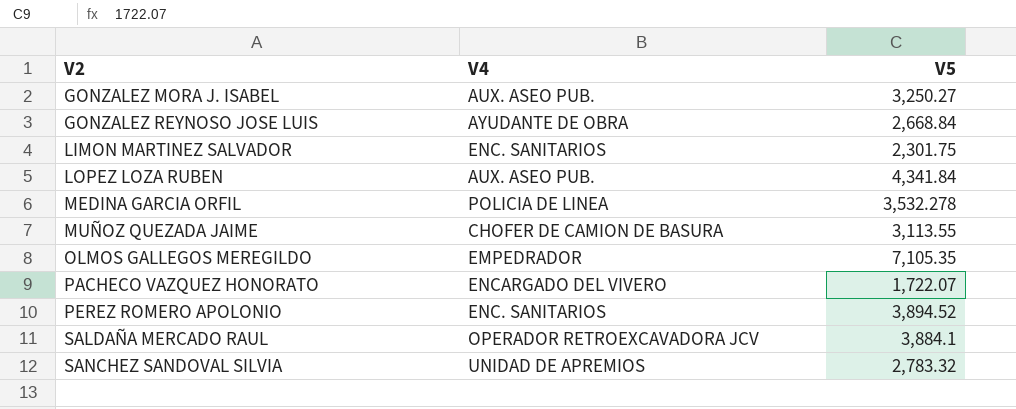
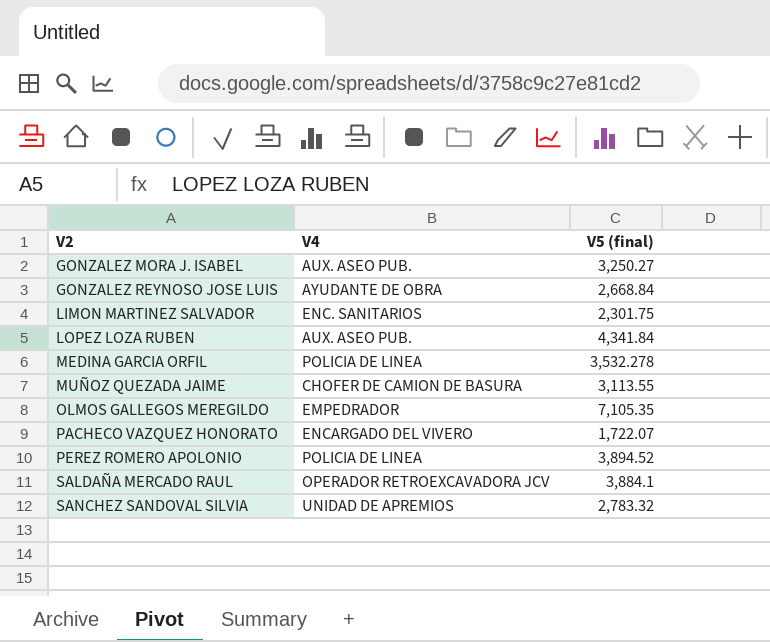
column name: V5 -> V5 (final)
PEREZ ROMERO APOLONIO | V4: ENC. SANITARIOS -> POLICIA DE LINEA

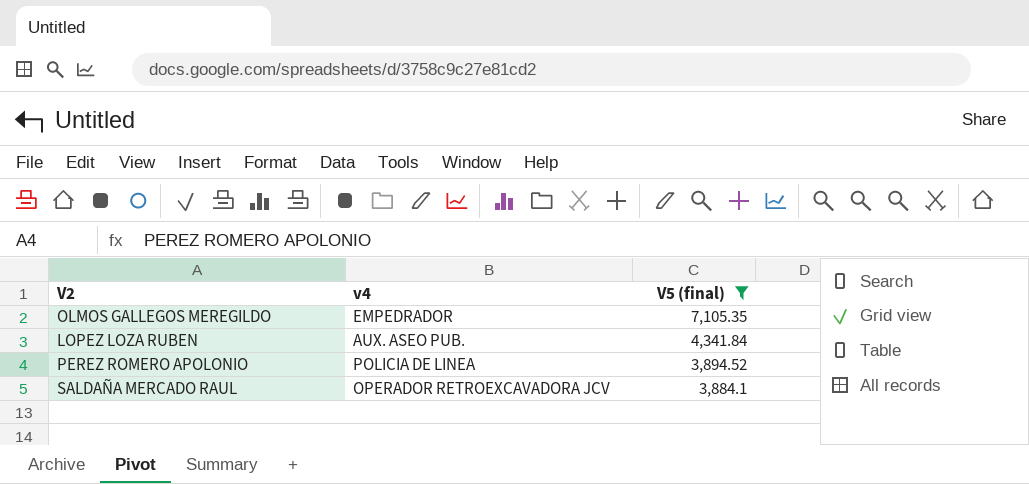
filter: none -> V5 (final) >= 3,884.1
row order: V2 ascending -> V5 (final) descending
column name: V4 -> v4

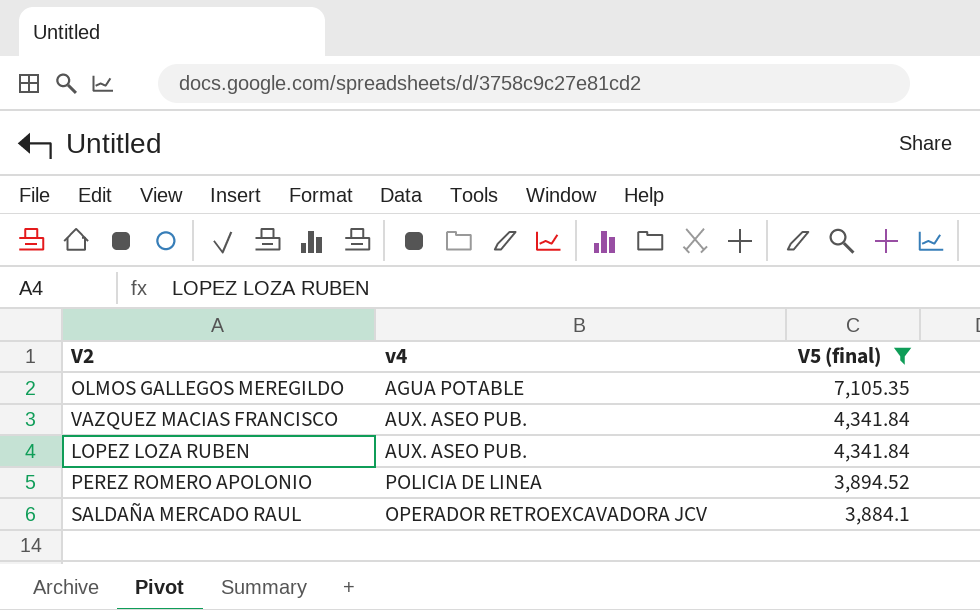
OLMOS GALLEGOS MEREGILDO | v4: EMPEDRADOR -> AGUA POTABLE
row VAZQUEZ MACIAS FRANCISCO: none -> AUX. ASEO PUB. | 4,341.84

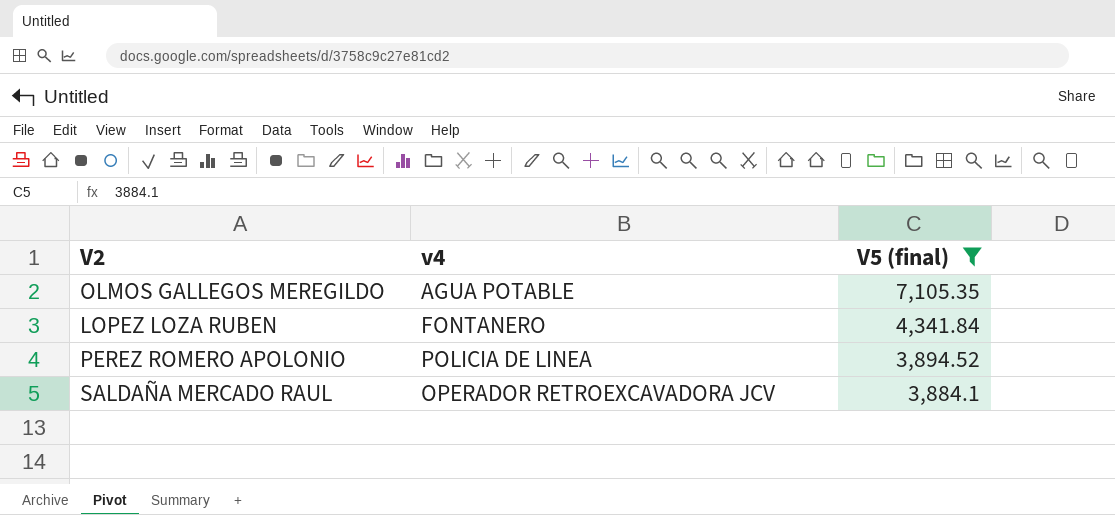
row VAZQUEZ MACIAS FRANCISCO: AUX. ASEO PUB. | 4,341.84 -> none
LOPEZ LOZA RUBEN | v4: AUX. ASEO PUB. -> FONTANERO

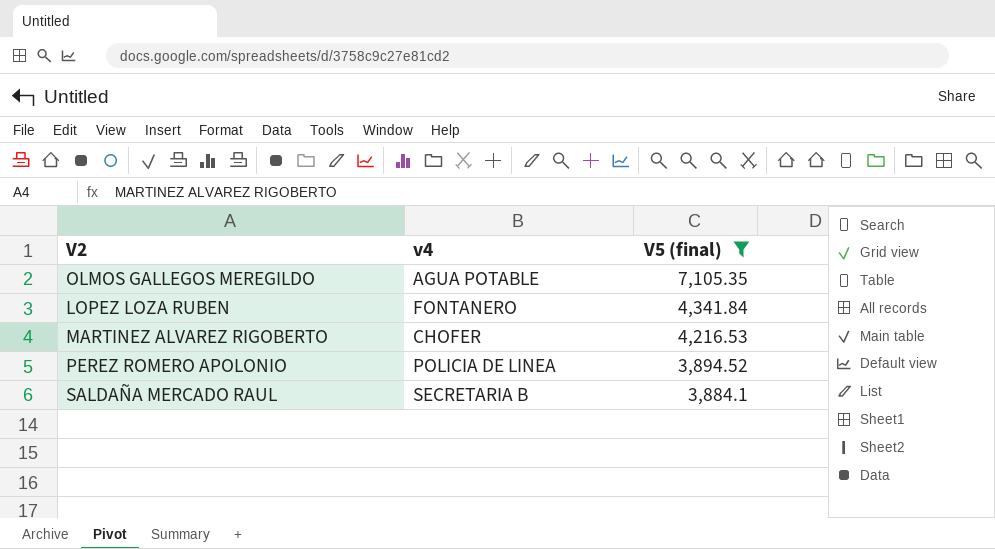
row MARTINEZ ALVAREZ RIGOBERTO: none -> CHOFER | 4,216.53
SALDAÑA MERCADO RAUL | v4: OPERADOR RETROEXCAVADORA JCV -> SECRETARIA B

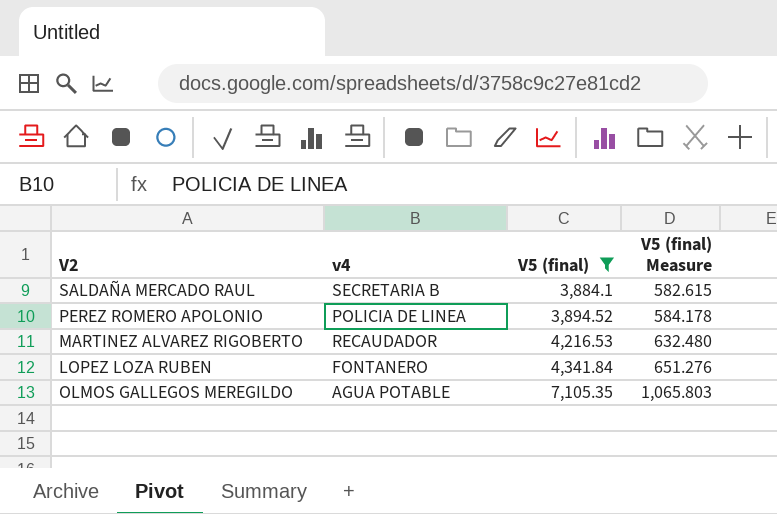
row order: V5 (final) descending -> V5 (final) ascending
column V5 (final) Measure | formula: none -> [V5 (final)] * 0.15
MARTINEZ ALVAREZ RIGOBERTO | v4: CHOFER -> RECAUDADOR

